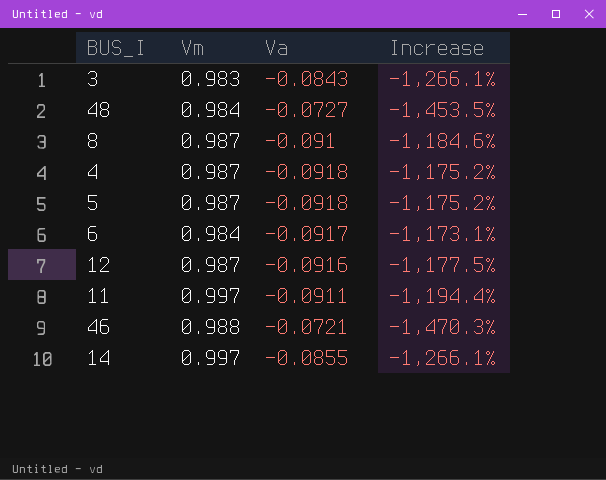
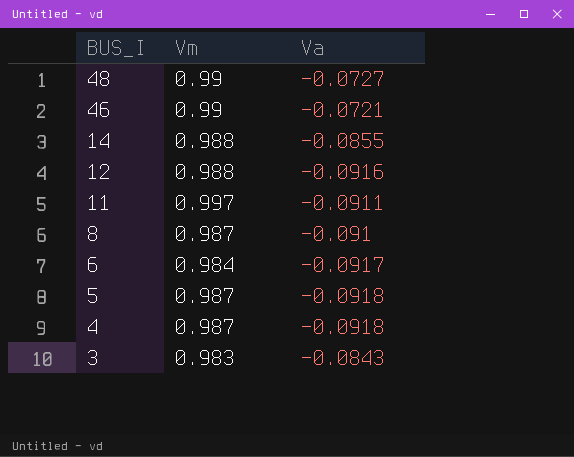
row order: none -> BUS_I descending
column Increase | formula: ([Vm] - [Va]) / [Va] -> none
48 | Vm: 0.984 -> 0.99
46 | Vm: 0.988 -> 0.99
14 | Vm: 0.997 -> 0.988
12 | Vm: 0.987 -> 0.988

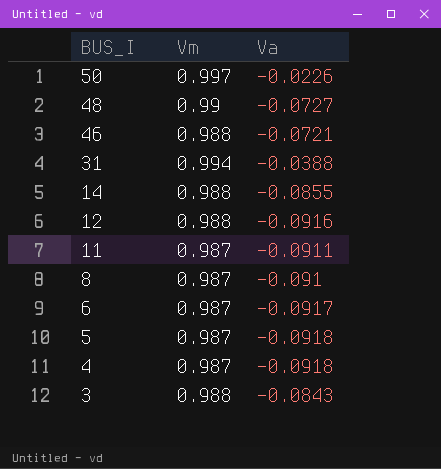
row 50: none -> 0.997 | -0.0226
46 | Vm: 0.99 -> 0.988
row 31: none -> 0.994 | -0.0388
11 | Vm: 0.997 -> 0.987
6 | Vm: 0.984 -> 0.987
3 | Vm: 0.983 -> 0.988

